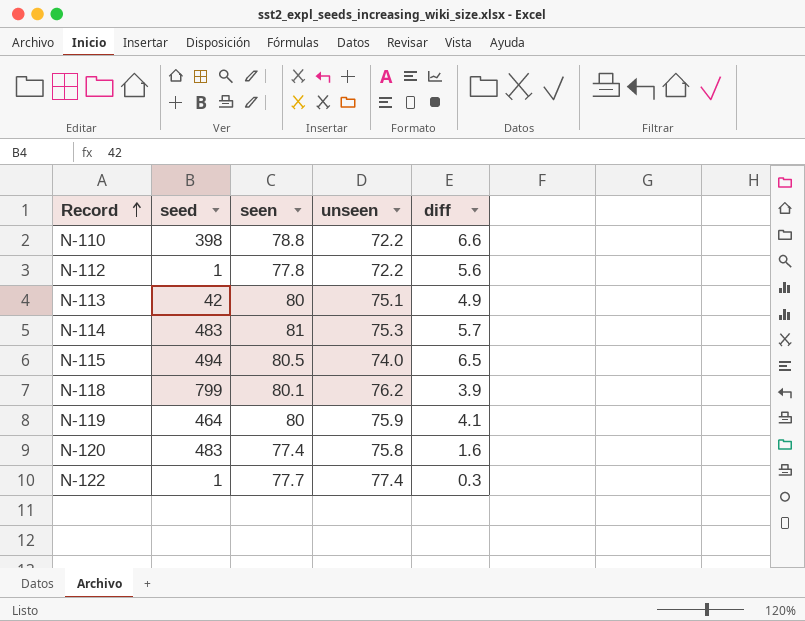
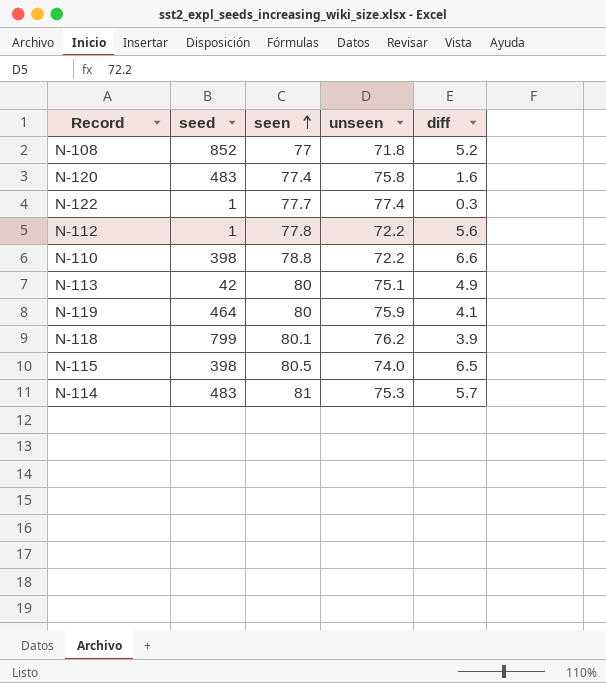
row order: Record ascending -> seen ascending
row N-108: none -> 852 | 77 | 71.8 | 5.2
N-115 | seed: 494 -> 398

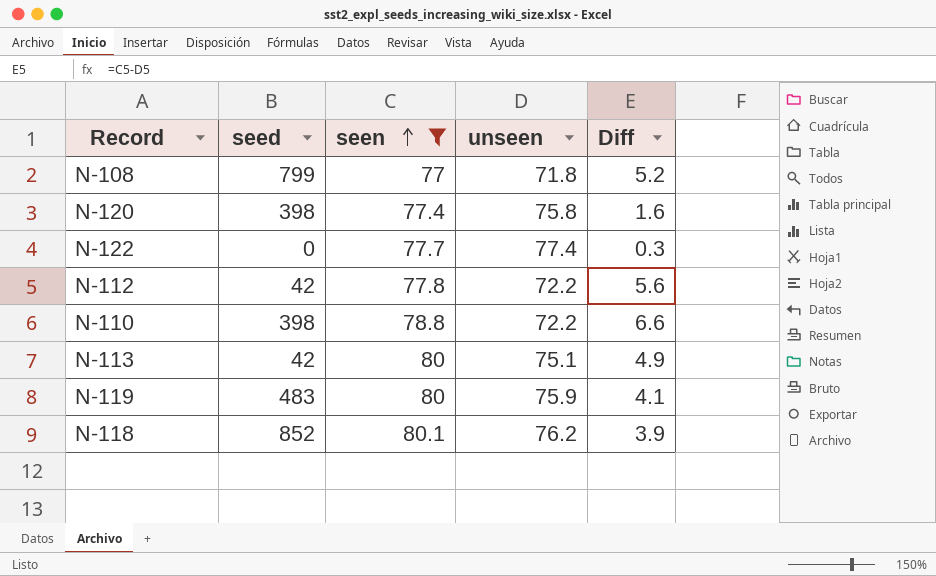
filter: none -> seen <= 80.1
column name: diff -> Diff
N-108 | seed: 852 -> 799
N-120 | seed: 483 -> 398
N-122 | seed: 1 -> 0
N-112 | seed: 1 -> 42
N-119 | seed: 464 -> 483
N-118 | seed: 799 -> 852

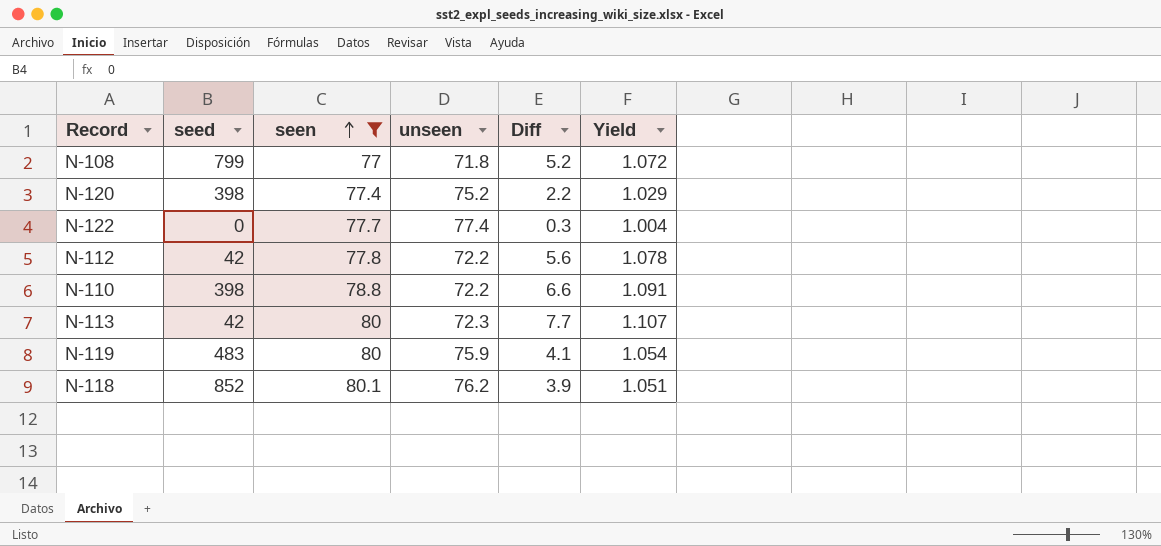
column Yield | formula: none -> [seen] / [unseen]
N-120 | unseen: 75.8 -> 75.2
N-120 | Diff: 1.6 -> 2.2
N-113 | unseen: 75.1 -> 72.3
N-113 | Diff: 4.9 -> 7.7

